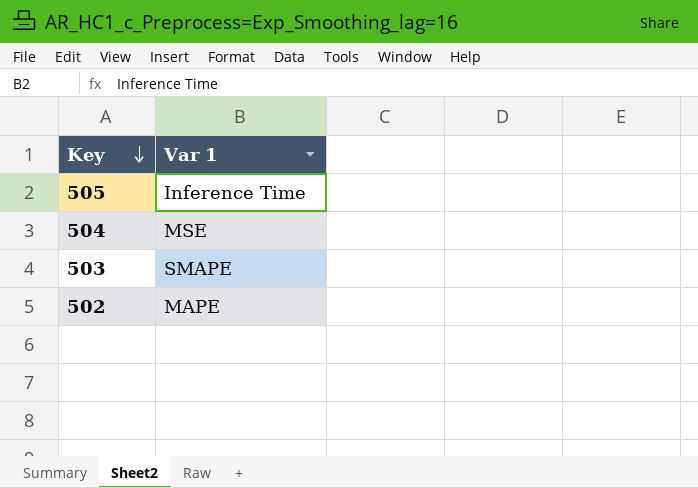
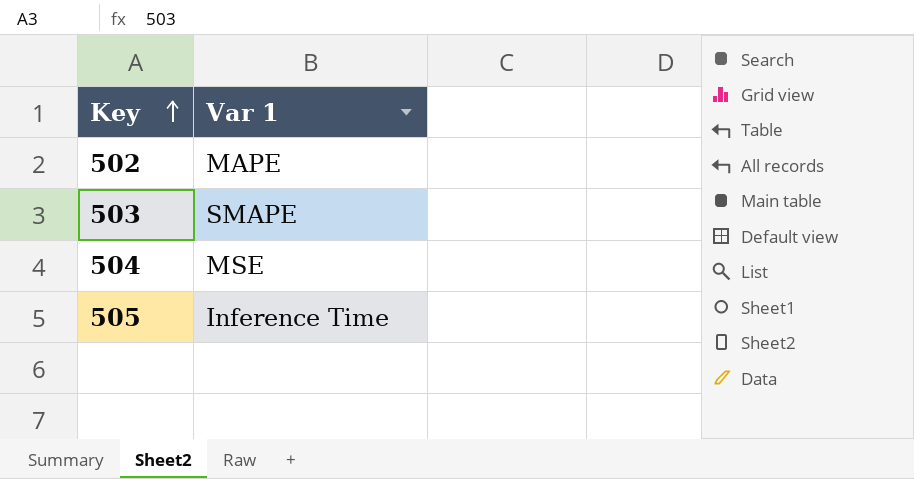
row order: Key descending -> Key ascending

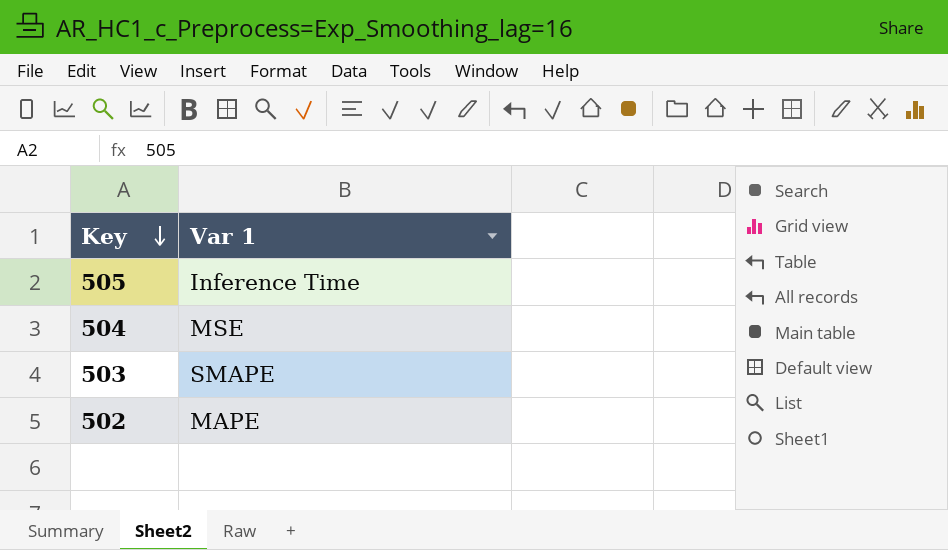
row order: Key ascending -> Key descending

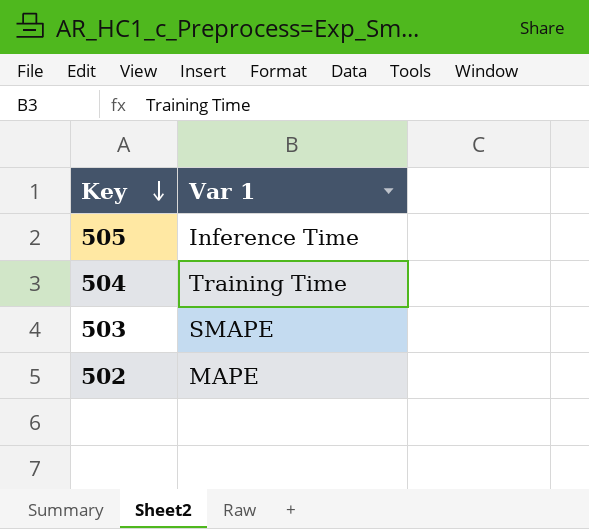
504 | Var 1: MSE -> Training Time

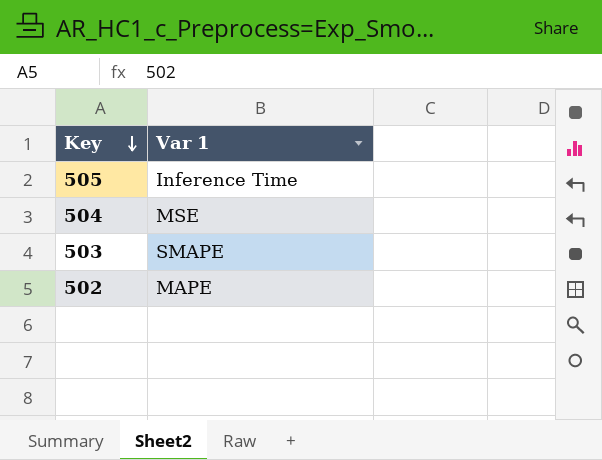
504 | Var 1: Training Time -> MSE

